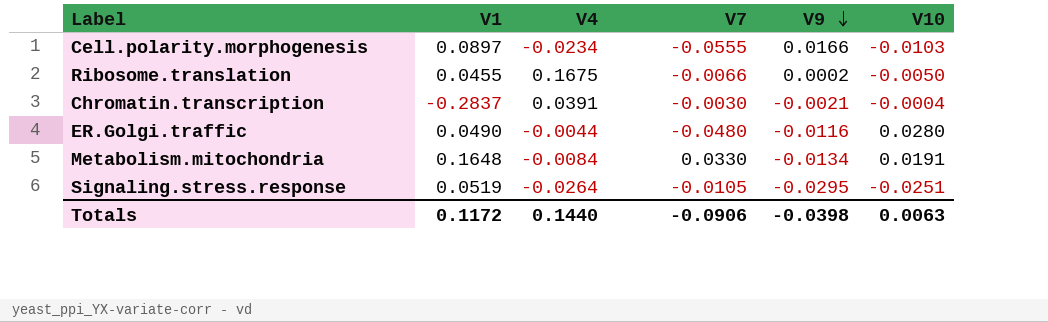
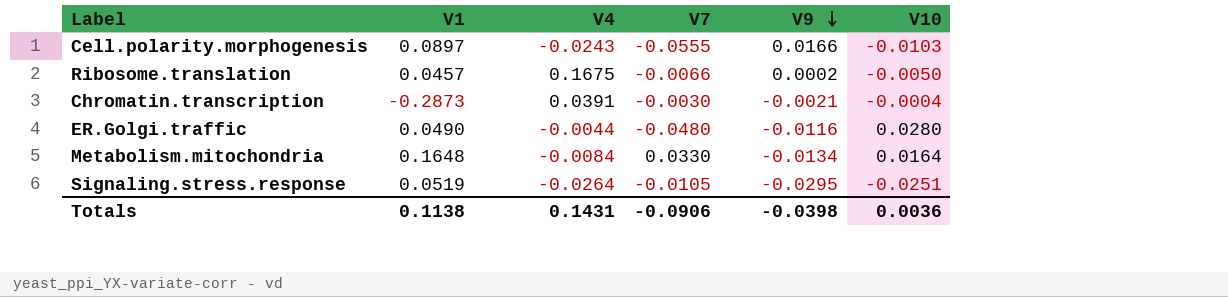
Cell.polarity.morphogenesis | V4: -0.0234 -> -0.0243
Ribosome.translation | V1: 0.0455 -> 0.0457
Chromatin.transcription | V1: -0.2837 -> -0.2873
Metabolism.mitochondria | V10: 0.0191 -> 0.0164
Totals | V1: 0.1172 -> 0.1138
Totals | V4: 0.1440 -> 0.1431
Totals | V10: 0.0063 -> 0.0036

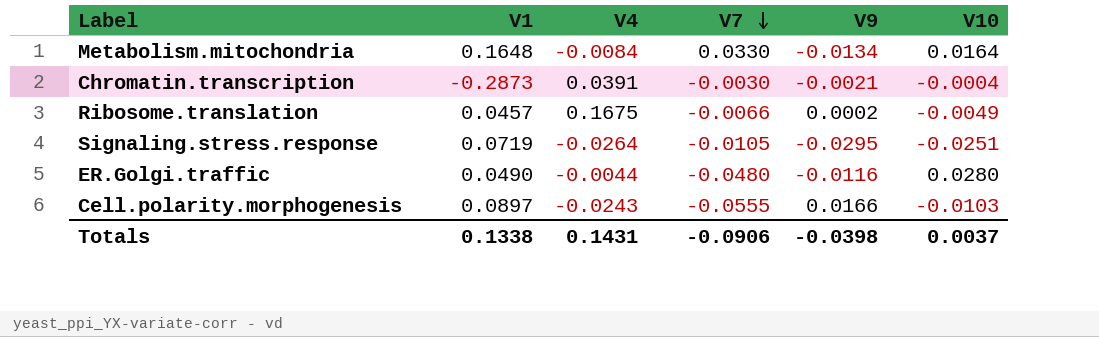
row order: V9 descending -> V7 descending
Ribosome.translation | V10: -0.0050 -> -0.0049
Signaling.stress.response | V1: 0.0519 -> 0.0719
Totals | V1: 0.1138 -> 0.1338
Totals | V10: 0.0036 -> 0.0037

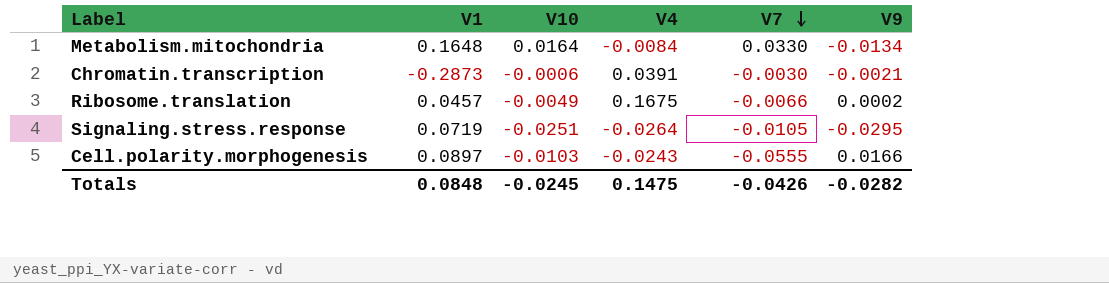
column V10 | position: 6 -> 3
row ER.Golgi.traffic: 0.0490 | -0.0044 | -0.0480 | -0.0116 | 0.0280 -> none
Chromatin.transcription | V10: -0.0004 -> -0.0006
Totals | V1: 0.1338 -> 0.0848
Totals | V10: 0.0037 -> -0.0245
Totals | V4: 0.1431 -> 0.1475
Totals | V7: -0.0906 -> -0.0426
Totals | V9: -0.0398 -> -0.0282

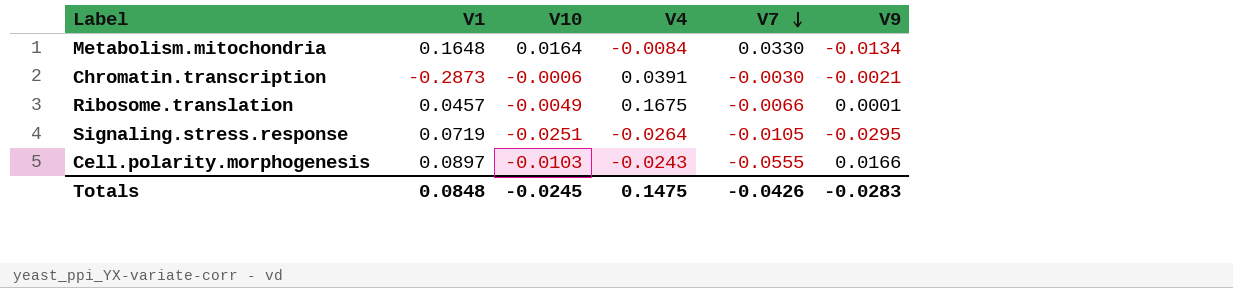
Ribosome.translation | V9: 0.0002 -> 0.0001
Totals | V9: -0.0282 -> -0.0283

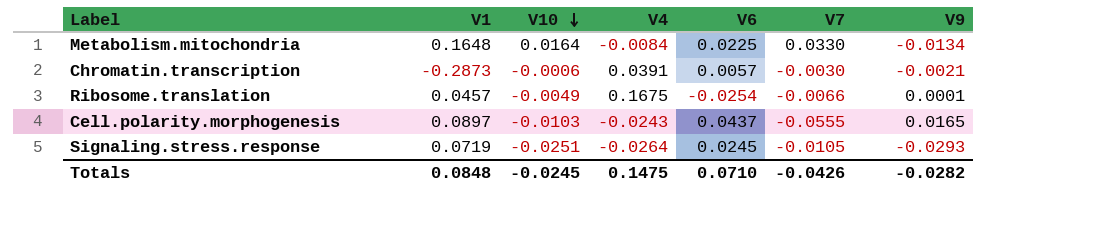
row order: V7 descending -> V10 descending
column V6 | position: none -> 5
Cell.polarity.morphogenesis | V9: 0.0166 -> 0.0165
Signaling.stress.response | V9: -0.0295 -> -0.0293
Totals | V9: -0.0283 -> -0.0282

